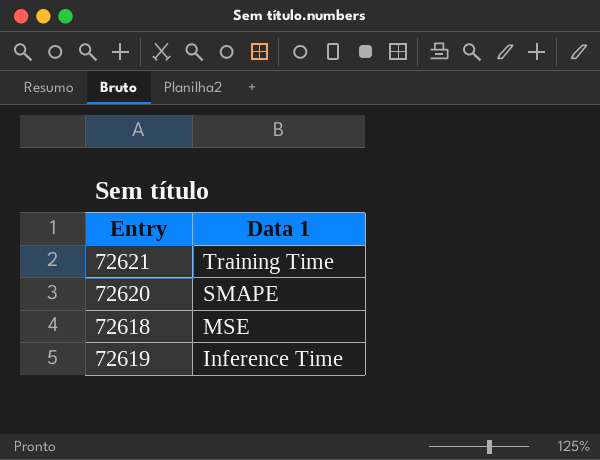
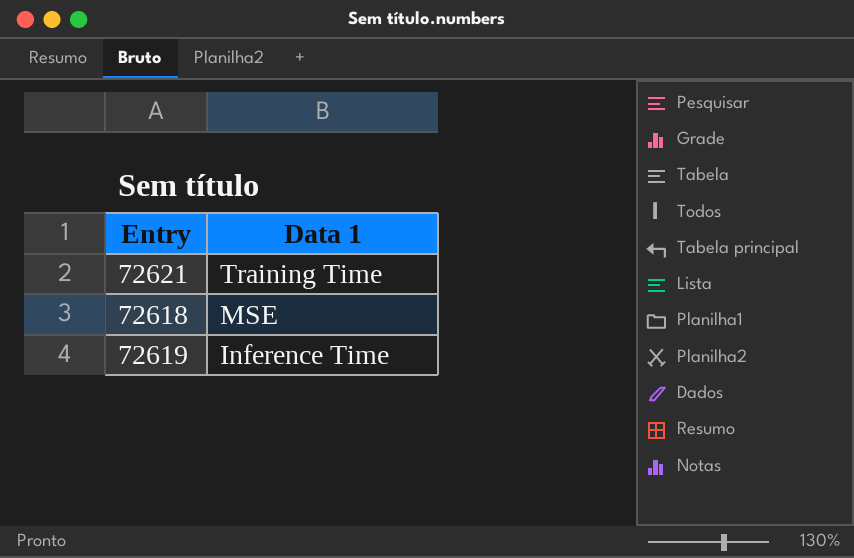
row 72620: SMAPE -> none

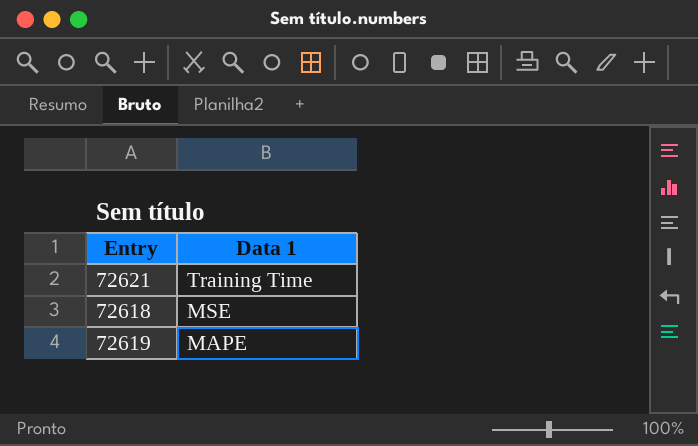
72619 | Data 1: Inference Time -> MAPE

